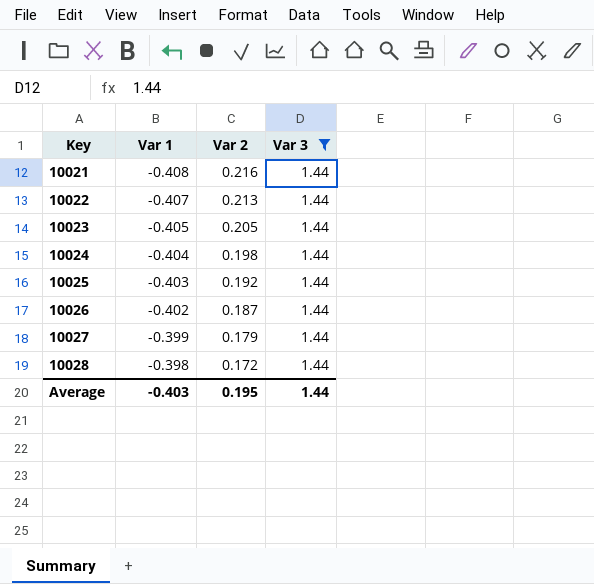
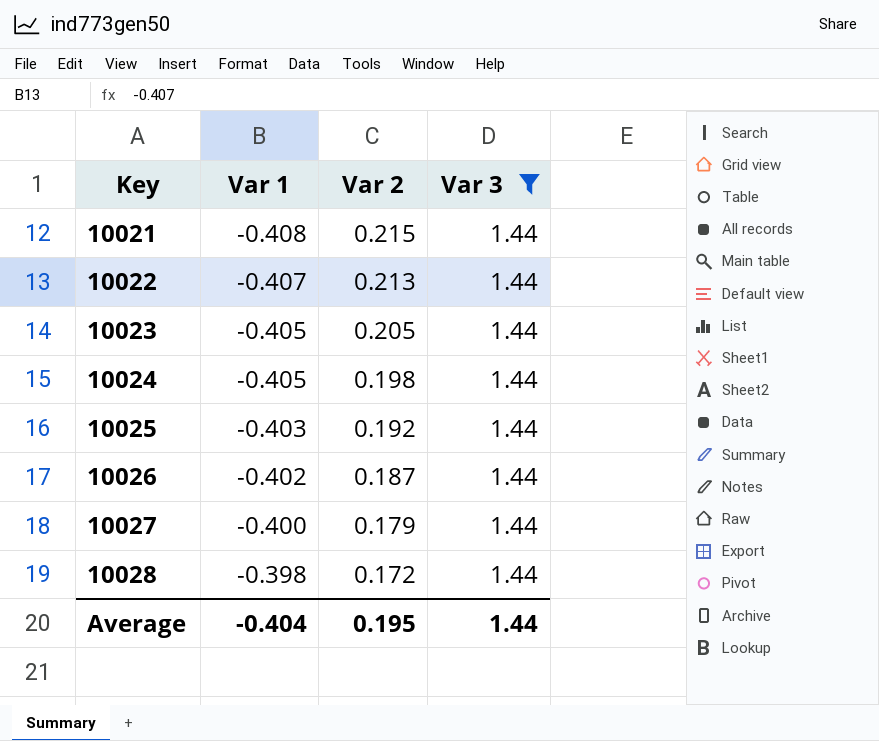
10021 | Var 2: 0.216 -> 0.215
10024 | Var 1: -0.404 -> -0.405
10027 | Var 1: -0.399 -> -0.400
Average | Var 1: -0.403 -> -0.404

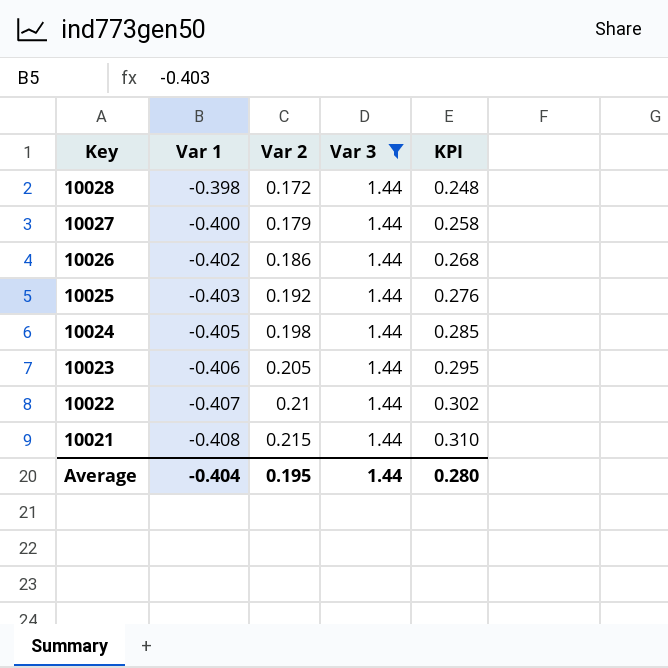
row order: Key ascending -> Key descending
column KPI | formula: none -> [Var 2] * [Var 3]
10026 | Var 2: 0.187 -> 0.186
10023 | Var 1: -0.405 -> -0.406
10022 | Var 2: 0.213 -> 0.21

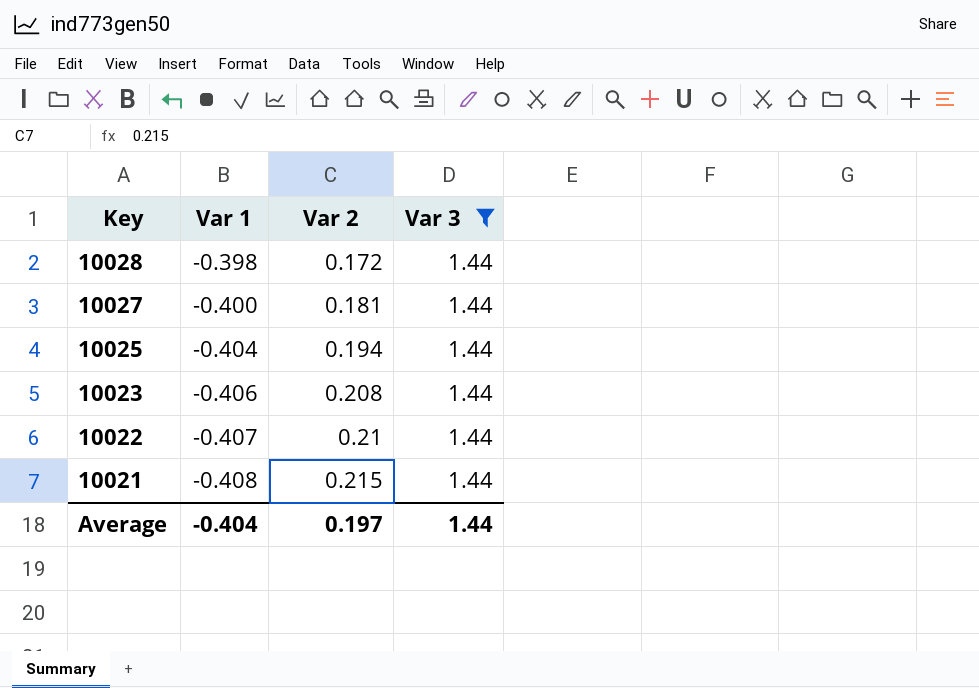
column KPI | formula: [Var 2] * [Var 3] -> none
row 10026: -0.402 | 0.186 | 1.44 | 0.268 -> none
row 10024: -0.405 | 0.198 | 1.44 | 0.285 -> none
10027 | Var 2: 0.179 -> 0.181
10025 | Var 1: -0.403 -> -0.404
10025 | Var 2: 0.192 -> 0.194
10023 | Var 2: 0.205 -> 0.208
Average | Var 2: 0.195 -> 0.197

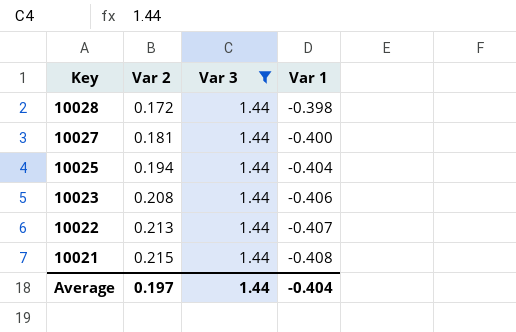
column Var 1 | position: 2 -> 4
10022 | Var 2: 0.21 -> 0.213

